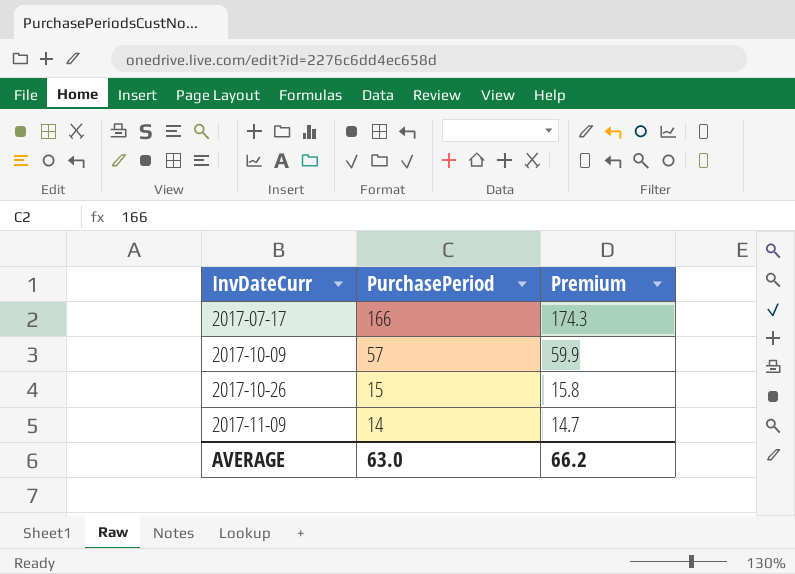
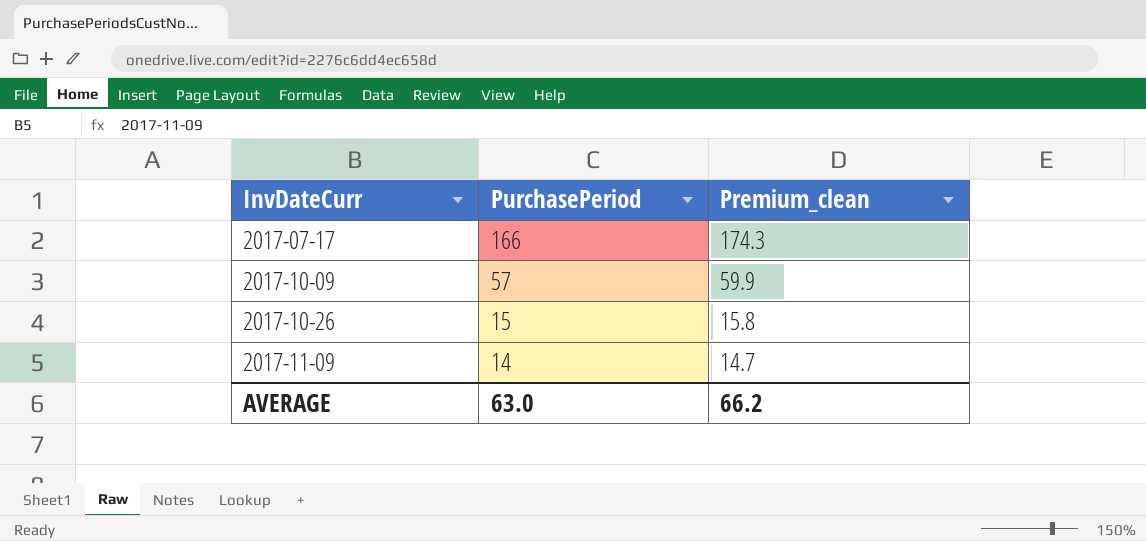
column name: Premium -> Premium_clean

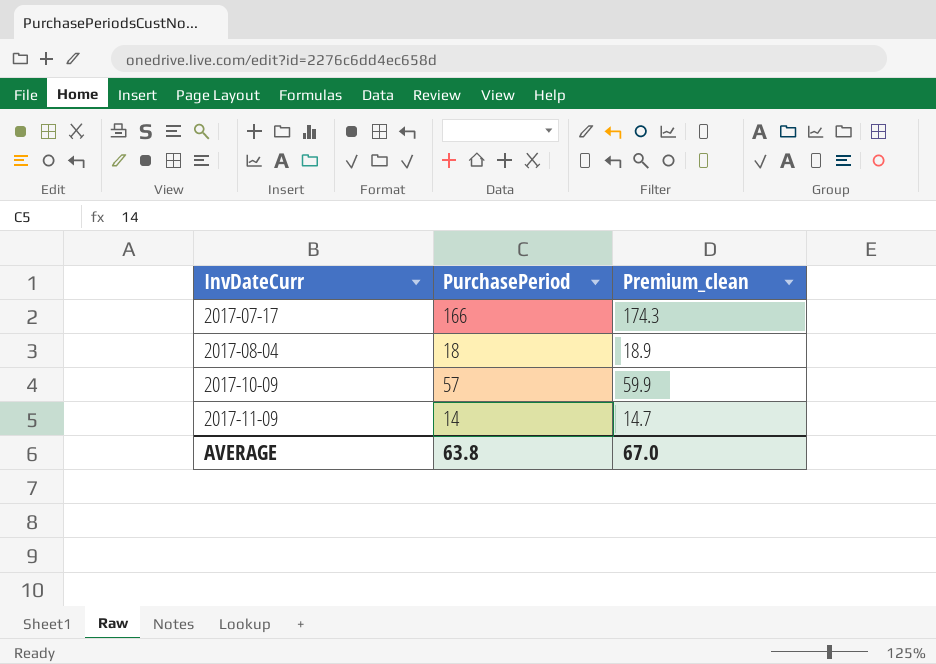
row 2017-10-26: 15 | 15.8 -> none
row 2017-08-04: none -> 18 | 18.9
AVERAGE | PurchasePeriod: 63.0 -> 63.8
AVERAGE | Premium_clean: 66.2 -> 67.0

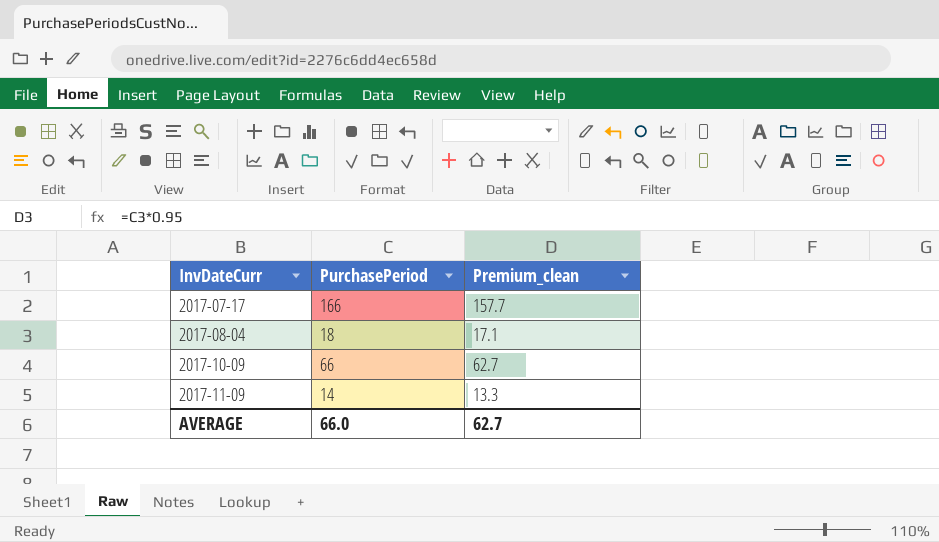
column Premium_clean | formula: [PurchasePeriod] * 1.05 -> [PurchasePeriod] * 0.95
2017-10-09 | PurchasePeriod: 57 -> 66
AVERAGE | PurchasePeriod: 63.8 -> 66.0
AVERAGE | Premium_clean: 67.0 -> 62.7

